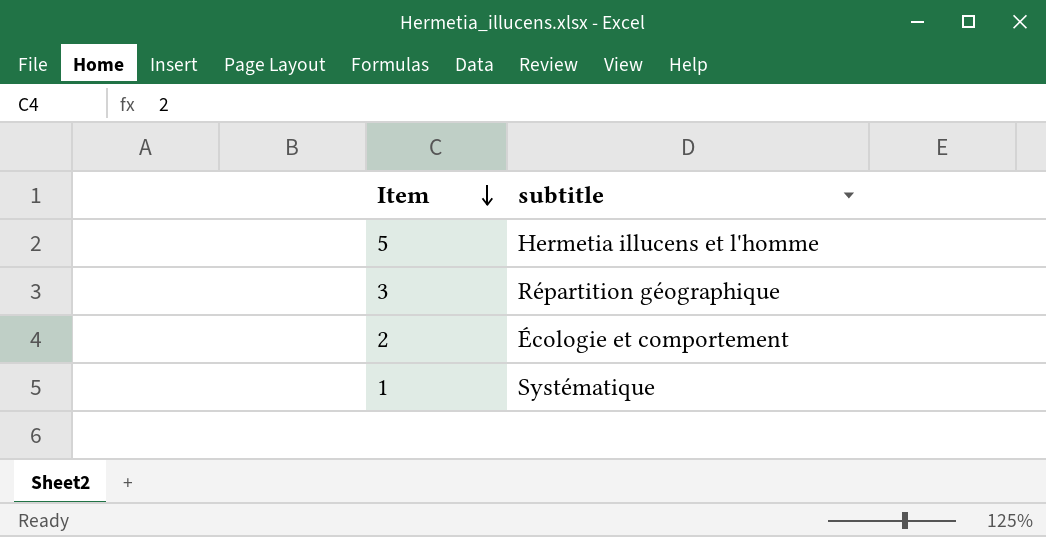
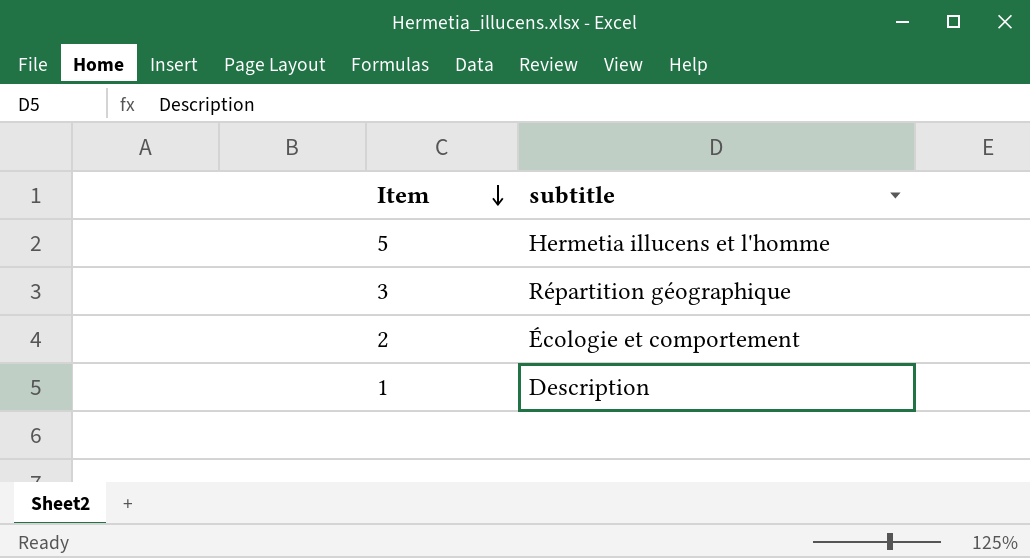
1 | subtitle: Systématique -> Description

